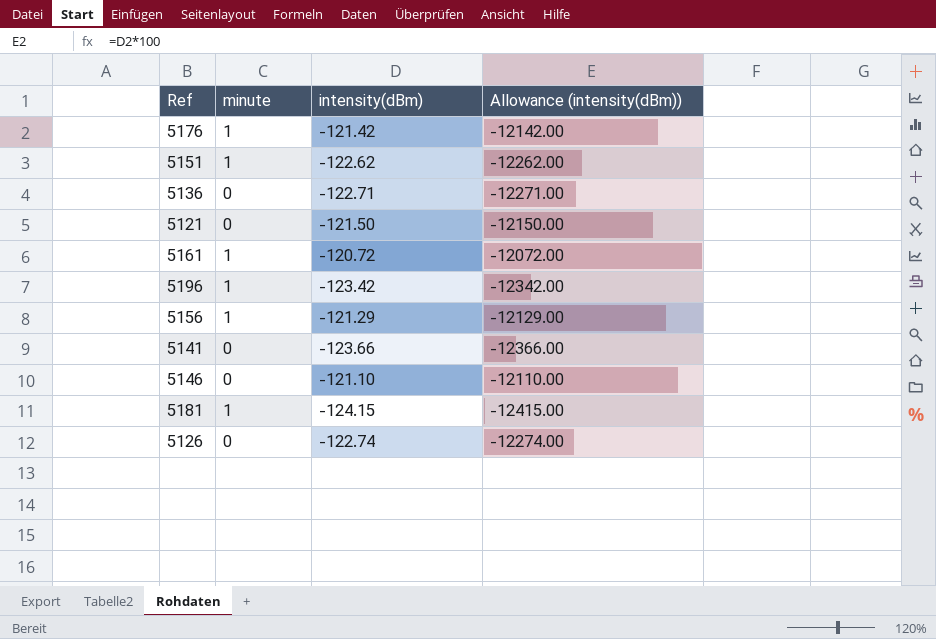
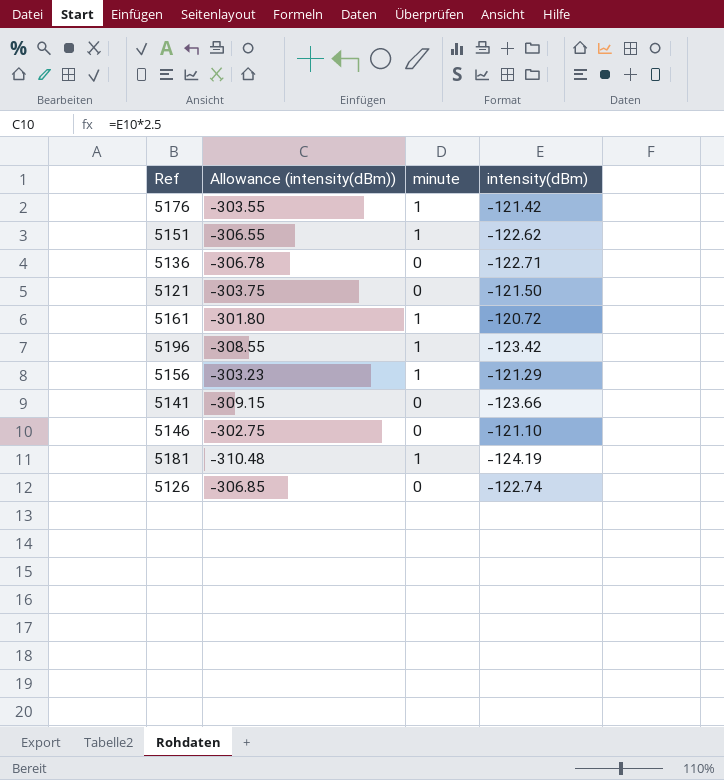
column Allowance (intensity(dBm)) | formula: [intensity(dBm)] * 100 -> [intensity(dBm)] * 2.5
column Allowance (intensity(dBm)) | position: 4 -> 2
5181 | intensity(dBm): -124.15 -> -124.19

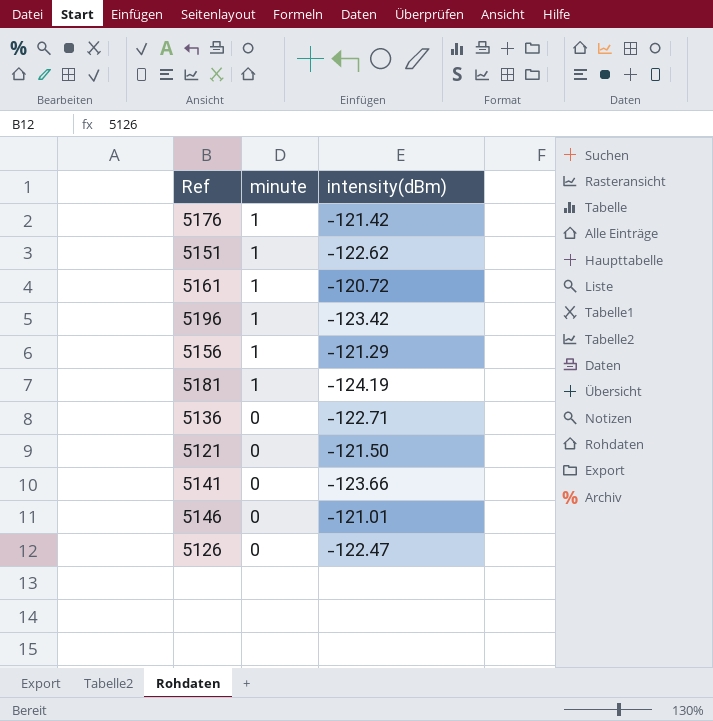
row order: none -> minute descending
column Allowance (intensity(dBm)) | formula: [intensity(dBm)] * 2.5 -> none
5146 | intensity(dBm): -121.10 -> -121.01
5126 | intensity(dBm): -122.74 -> -122.47

